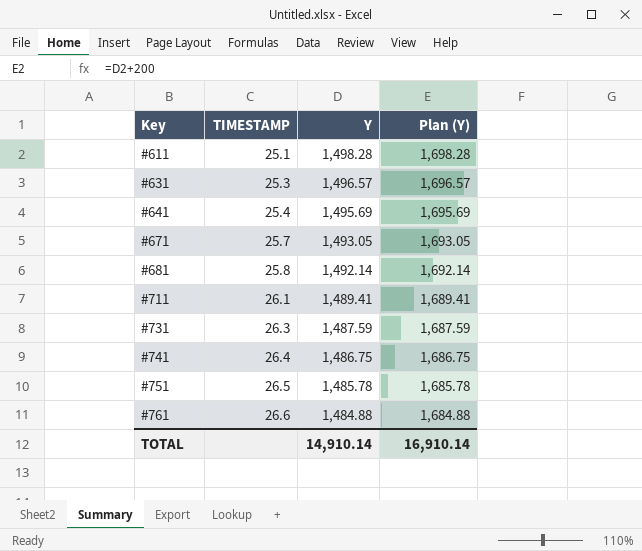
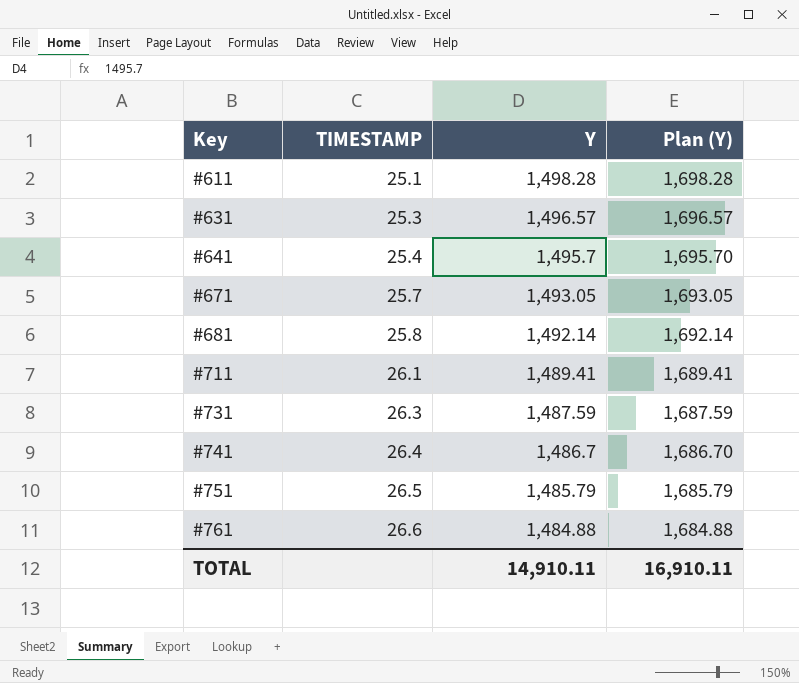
#641 | Y: 1,495.69 -> 1,495.7
#641 | Plan (Y): 1,695.69 -> 1,695.70
#741 | Y: 1,486.75 -> 1,486.7
#741 | Plan (Y): 1,686.75 -> 1,686.70
#751 | Y: 1,485.78 -> 1,485.79
#751 | Plan (Y): 1,685.78 -> 1,685.79
TOTAL | Y: 14,910.14 -> 14,910.11
TOTAL | Plan (Y): 16,910.14 -> 16,910.11

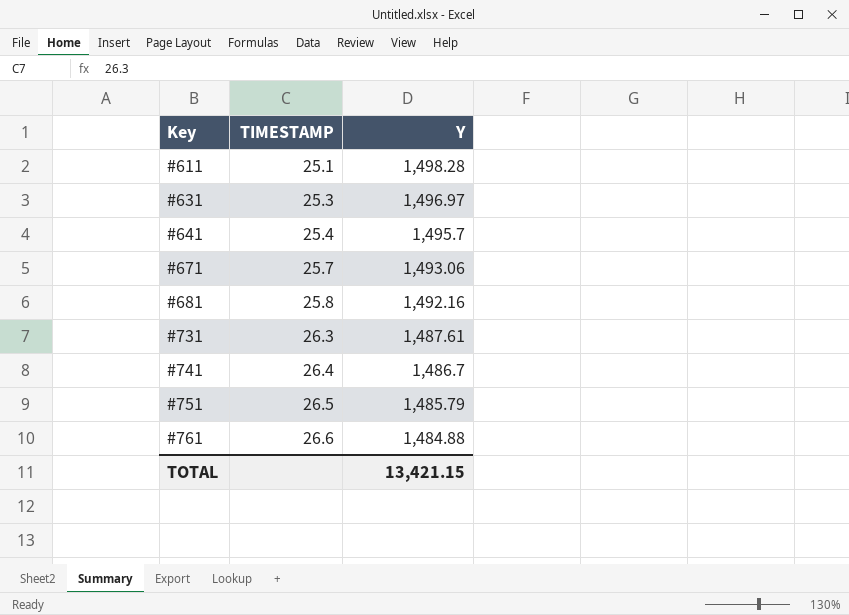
column Plan (Y) | formula: [Y] + 200 -> none
row #711: 26.1 | 1,489.41 | 1,689.41 -> none
#631 | Y: 1,496.57 -> 1,496.97
#671 | Y: 1,493.05 -> 1,493.06
#681 | Y: 1,492.14 -> 1,492.16
#731 | Y: 1,487.59 -> 1,487.61
TOTAL | Y: 14,910.11 -> 13,421.15

